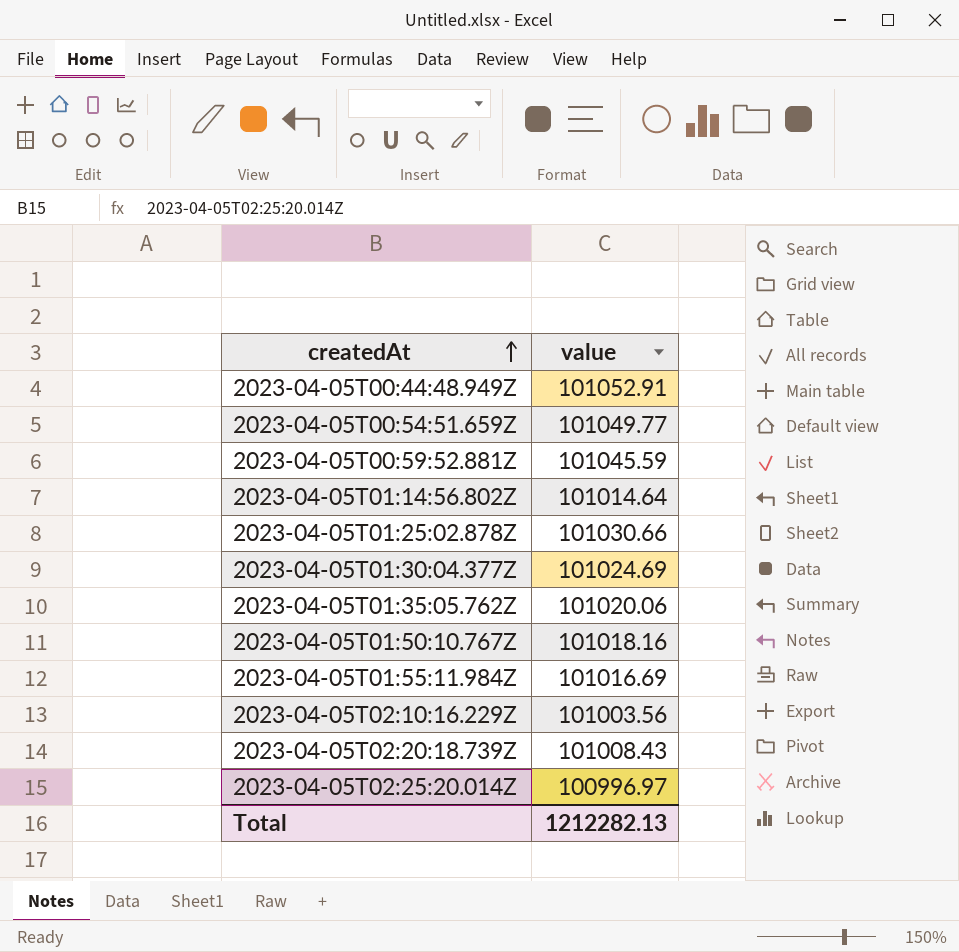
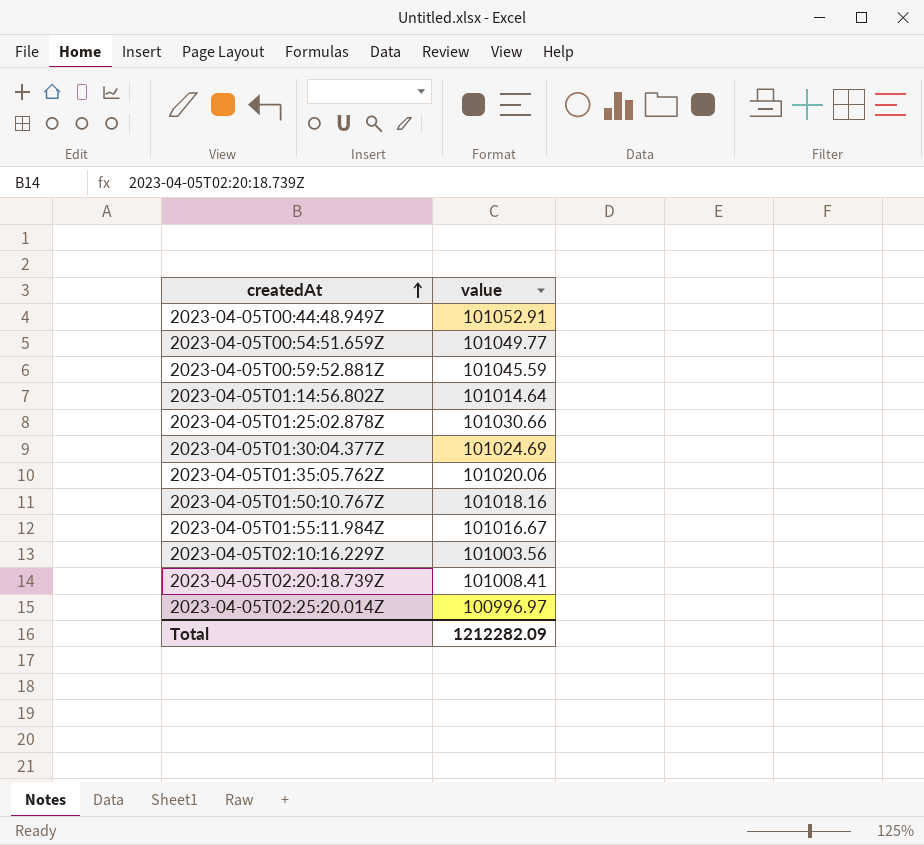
2023-04-05T01:55:11.984Z | value: 101016.69 -> 101016.67
2023-04-05T02:20:18.739Z | value: 101008.43 -> 101008.41
Total | value: 1212282.13 -> 1212282.09

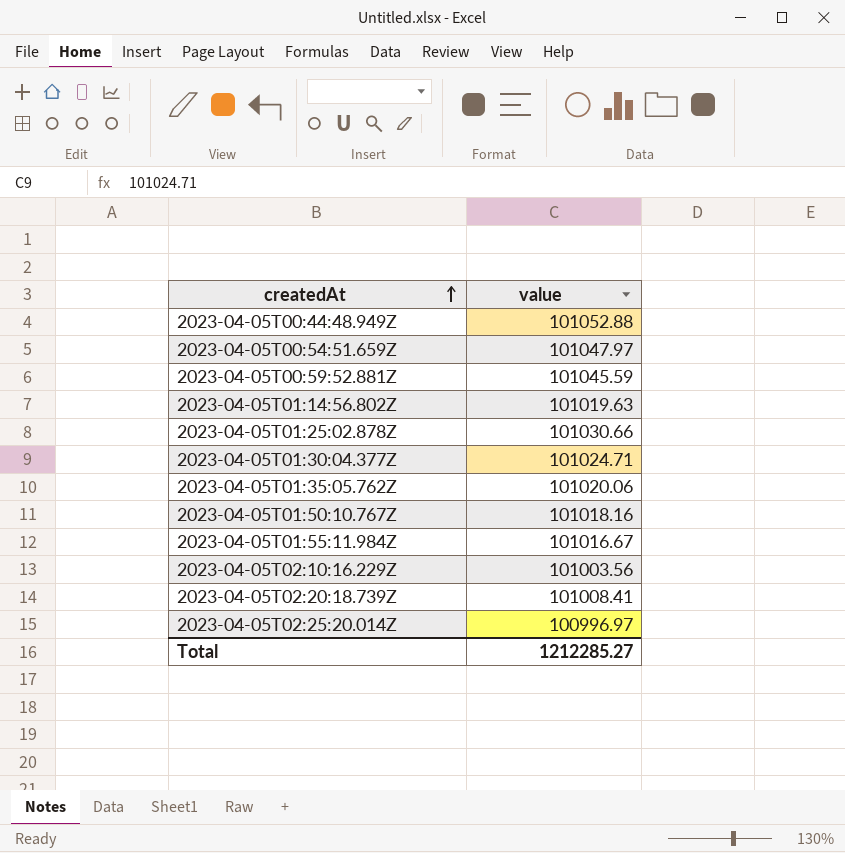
2023-04-05T00:44:48.949Z | value: 101052.91 -> 101052.88
2023-04-05T00:54:51.659Z | value: 101049.77 -> 101047.97
2023-04-05T01:14:56.802Z | value: 101014.64 -> 101019.63
2023-04-05T01:30:04.377Z | value: 101024.69 -> 101024.71
Total | value: 1212282.09 -> 1212285.27

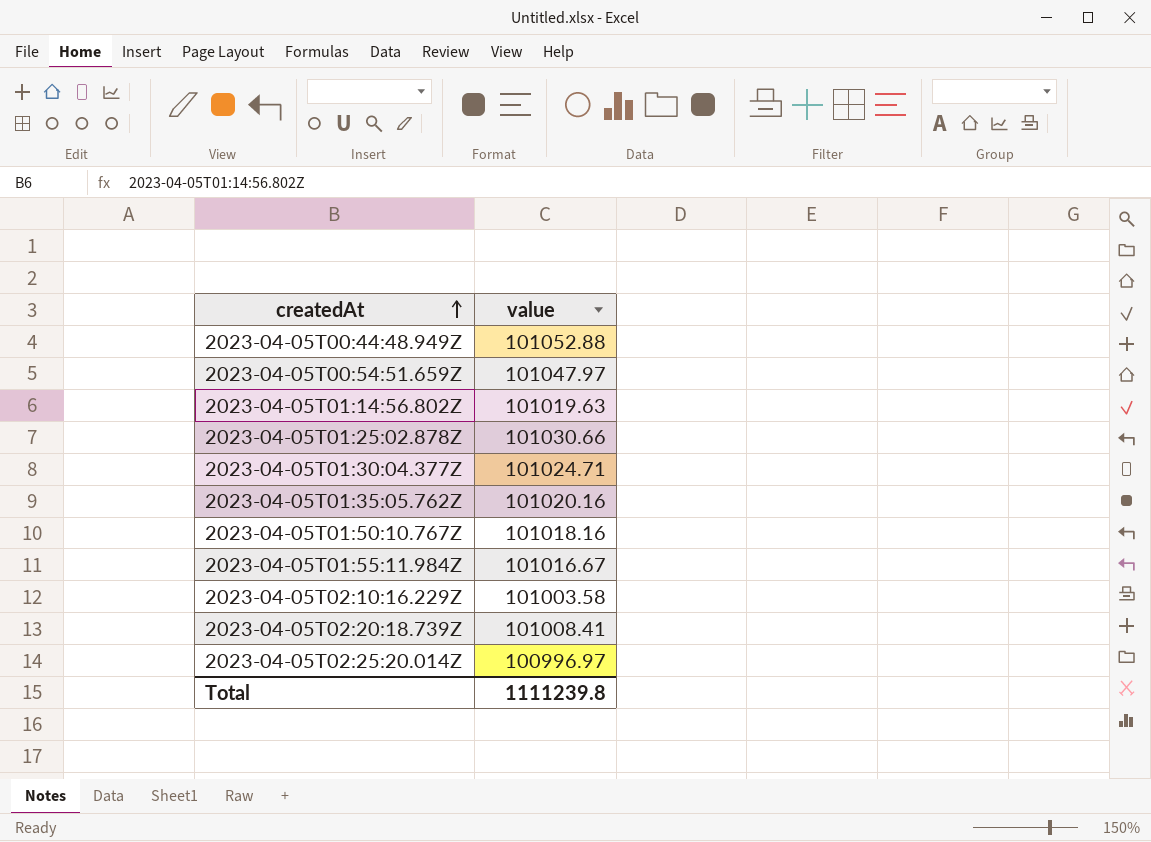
row 2023-04-05T00:59:52.881Z: 101045.59 -> none
2023-04-05T01:35:05.762Z | value: 101020.06 -> 101020.16
2023-04-05T02:10:16.229Z | value: 101003.56 -> 101003.58
Total | value: 1212285.27 -> 1111239.8

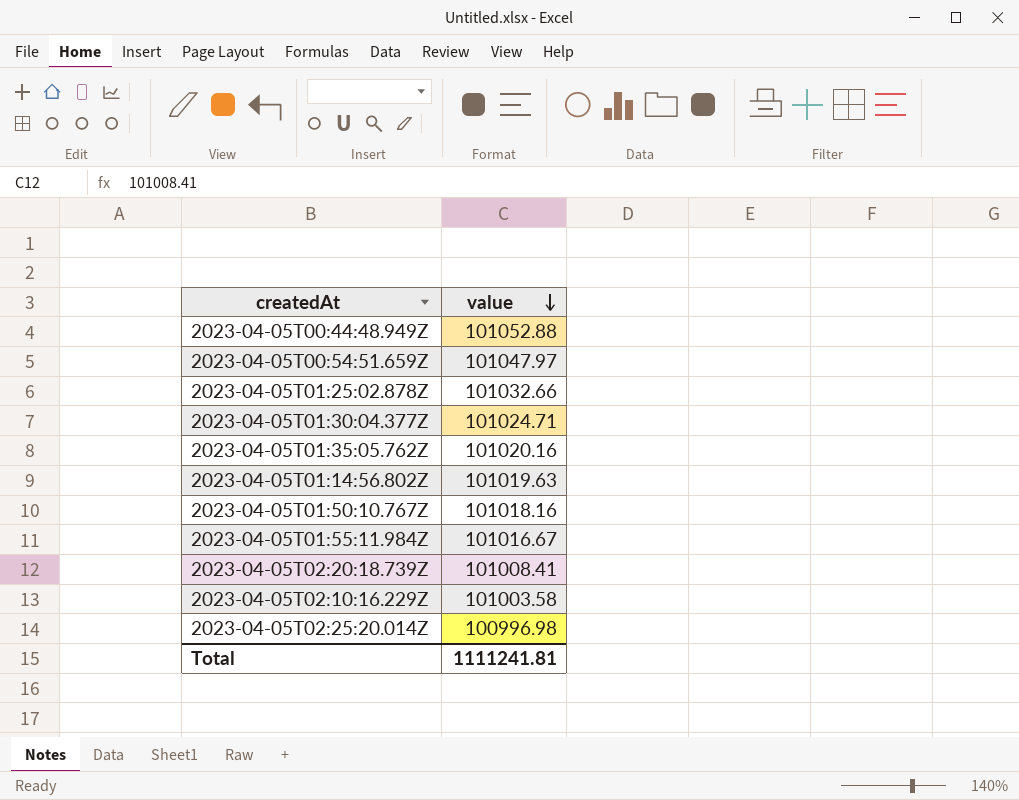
row order: createdAt ascending -> value descending
2023-04-05T01:25:02.878Z | value: 101030.66 -> 101032.66
2023-04-05T02:25:20.014Z | value: 100996.97 -> 100996.98
Total | value: 1111239.8 -> 1111241.81

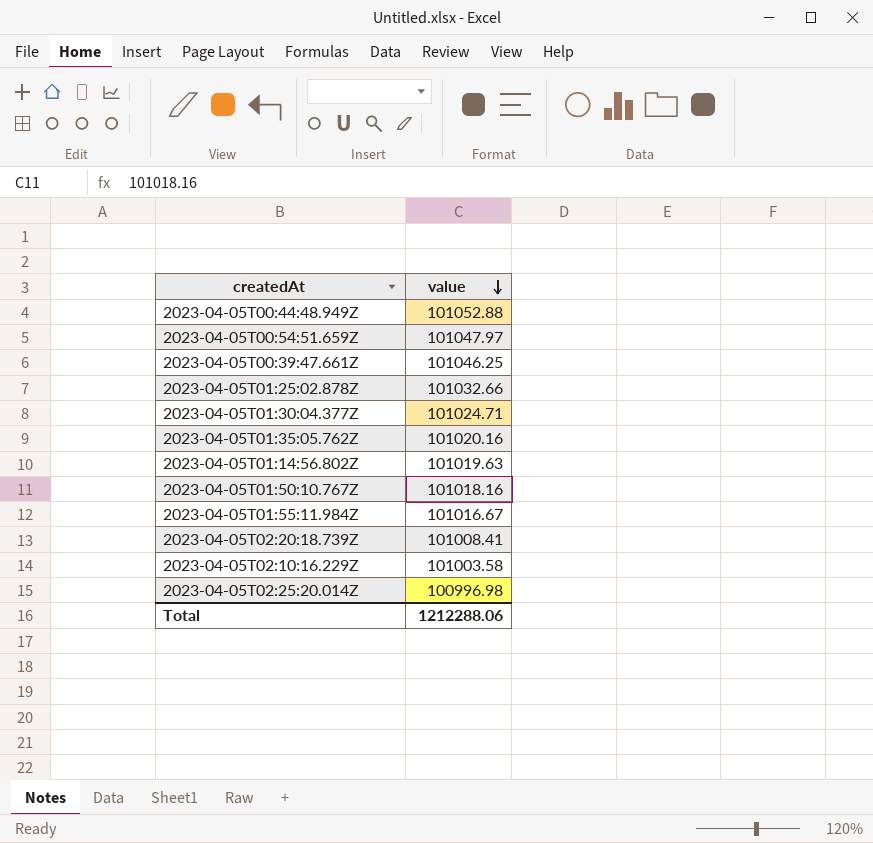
row 2023-04-05T00:39:47.661Z: none -> 101046.25
Total | value: 1111241.81 -> 1212288.06

